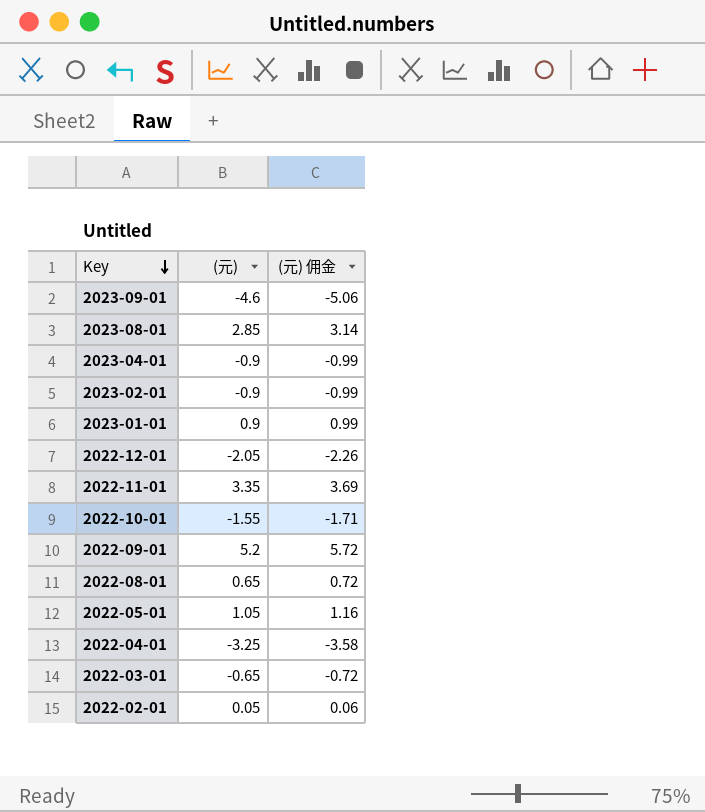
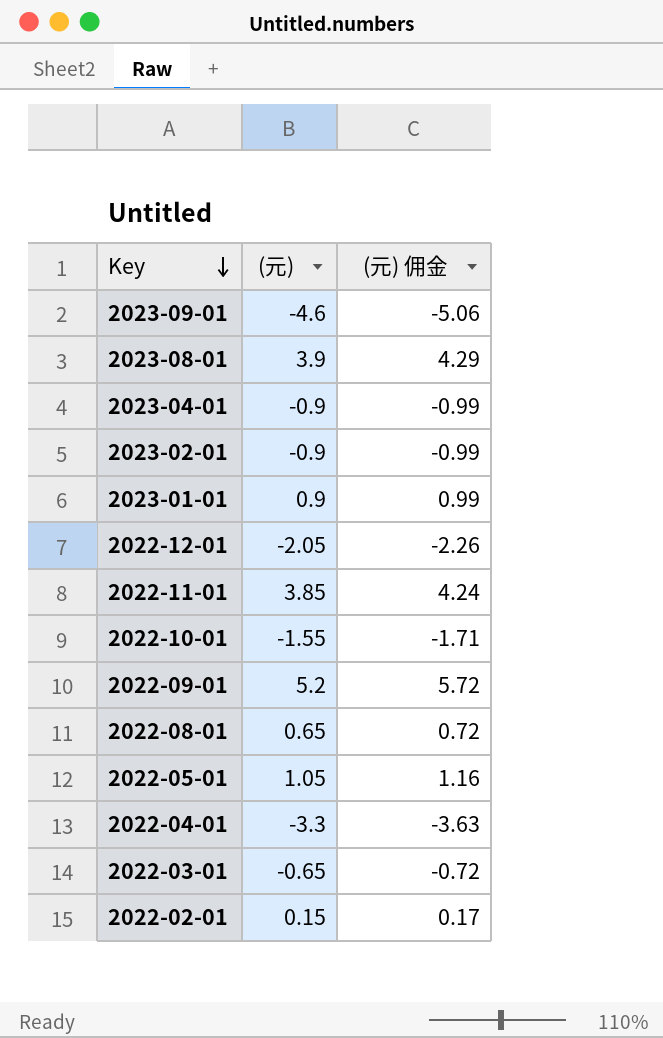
2023-08-01 | (元): 2.85 -> 3.9
2023-08-01 | (元) 佣金: 3.14 -> 4.29
2022-11-01 | (元): 3.35 -> 3.85
2022-11-01 | (元) 佣金: 3.69 -> 4.24
2022-04-01 | (元): -3.25 -> -3.3
2022-04-01 | (元) 佣金: -3.58 -> -3.63
2022-02-01 | (元): 0.05 -> 0.15
2022-02-01 | (元) 佣金: 0.06 -> 0.17

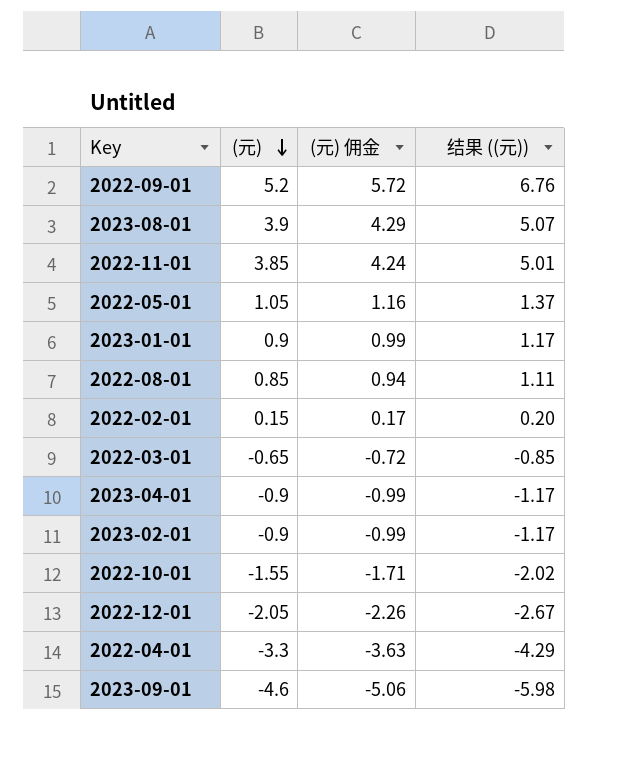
row order: Key descending -> (元) descending
column 结果 ((元)) | formula: none -> [(元)] * 1.3
2022-08-01 | (元): 0.65 -> 0.85
2022-08-01 | (元) 佣金: 0.72 -> 0.94

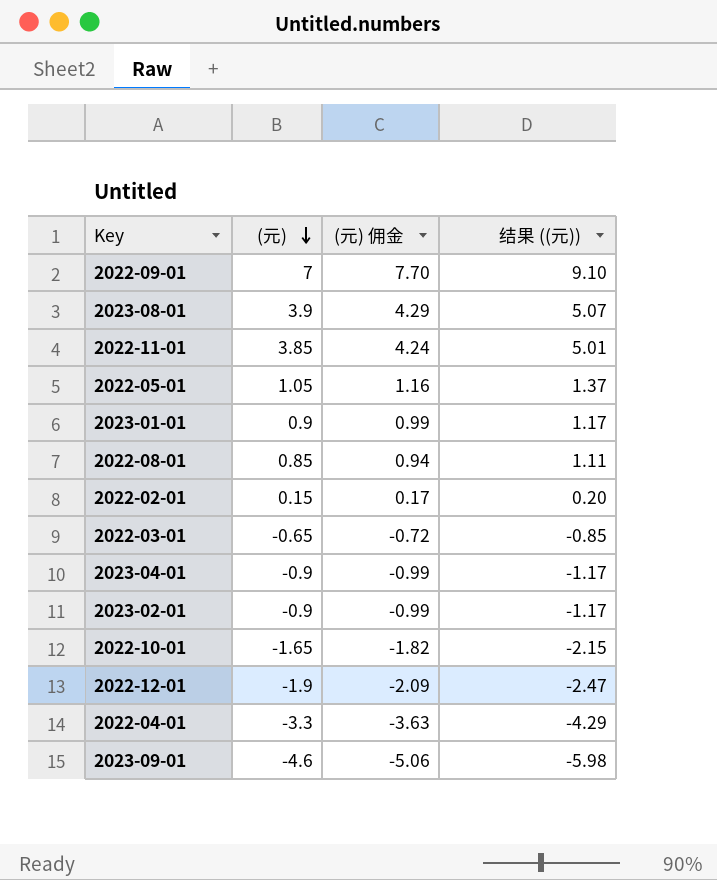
2022-09-01 | (元): 5.2 -> 7
2022-09-01 | (元) 佣金: 5.72 -> 7.70
2022-09-01 | 结果 ((元)): 6.76 -> 9.10
2022-10-01 | (元): -1.55 -> -1.65
2022-10-01 | (元) 佣金: -1.71 -> -1.82
2022-10-01 | 结果 ((元)): -2.02 -> -2.15
2022-12-01 | (元): -2.05 -> -1.9
2022-12-01 | (元) 佣金: -2.26 -> -2.09
2022-12-01 | 结果 ((元)): -2.67 -> -2.47

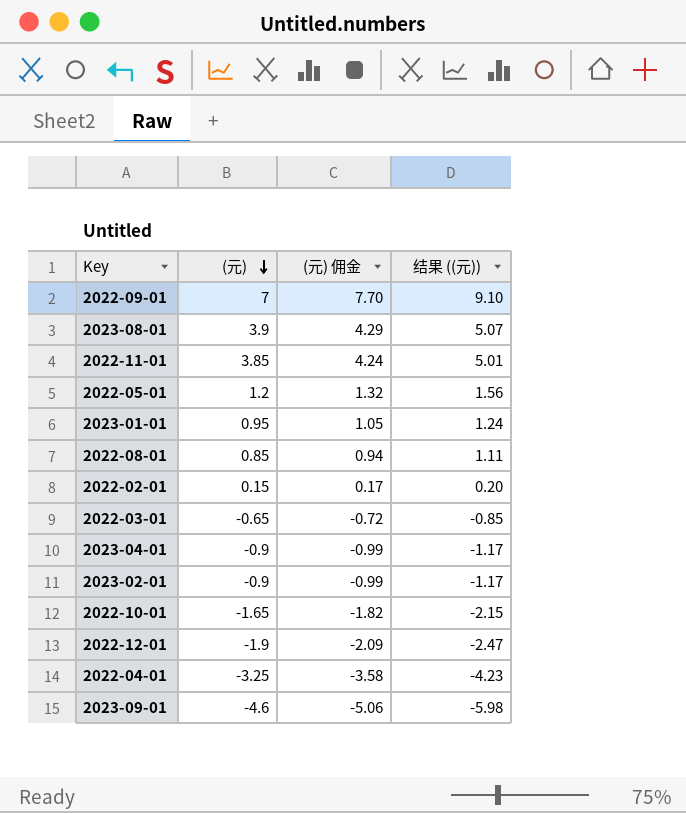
2022-05-01 | (元): 1.05 -> 1.2
2022-05-01 | (元) 佣金: 1.16 -> 1.32
2022-05-01 | 结果 ((元)): 1.37 -> 1.56
2023-01-01 | (元): 0.9 -> 0.95
2023-01-01 | (元) 佣金: 0.99 -> 1.05
2023-01-01 | 结果 ((元)): 1.17 -> 1.24
2022-04-01 | (元): -3.3 -> -3.25
2022-04-01 | (元) 佣金: -3.63 -> -3.58
2022-04-01 | 结果 ((元)): -4.29 -> -4.23

